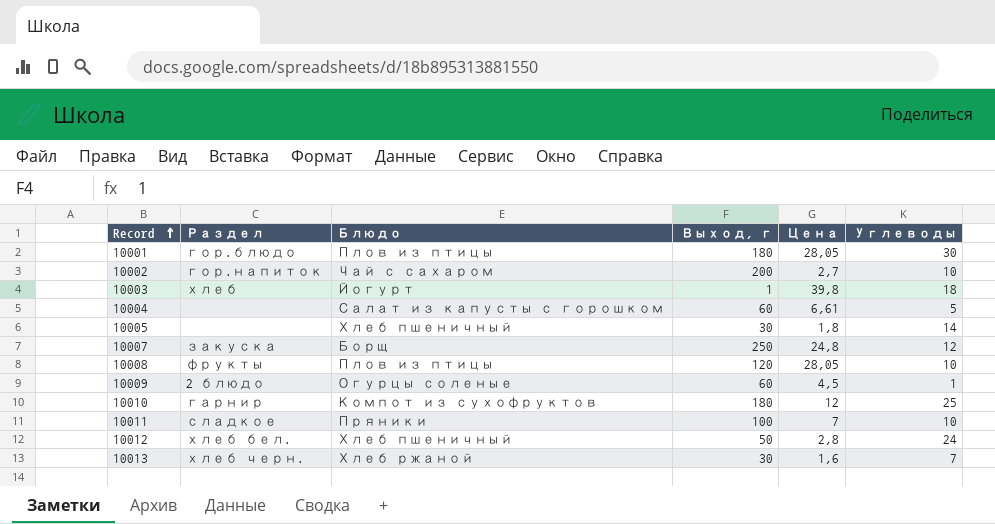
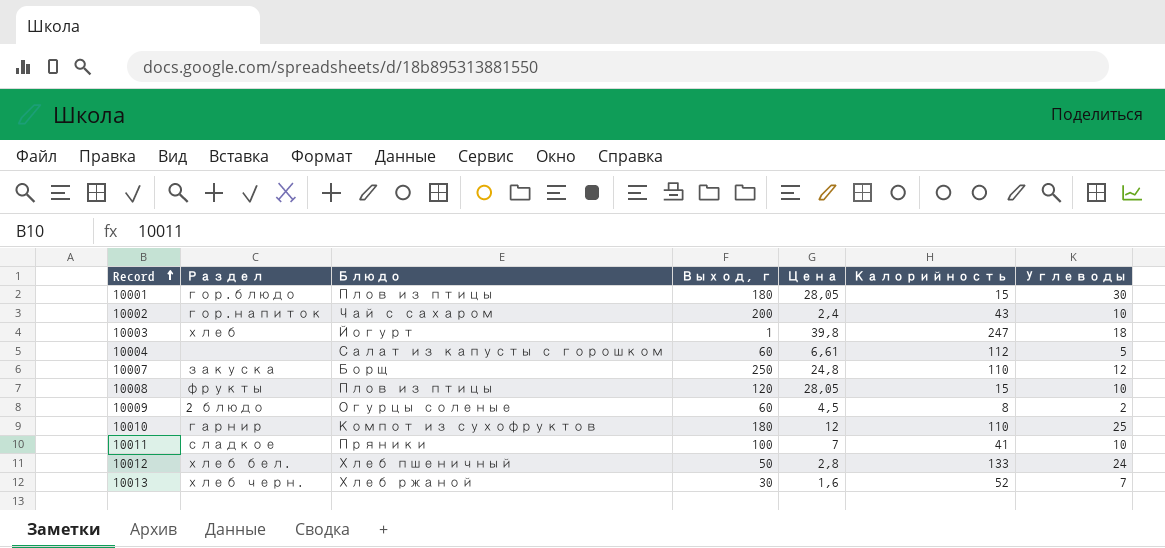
column Калорийность | position: none -> 6
row 10005: none | Хлеб пшеничный | 30 | 1,8 | 14 -> none
10002 | Цена: 2,7 -> 2,4
10009 | Углеводы: 1 -> 2

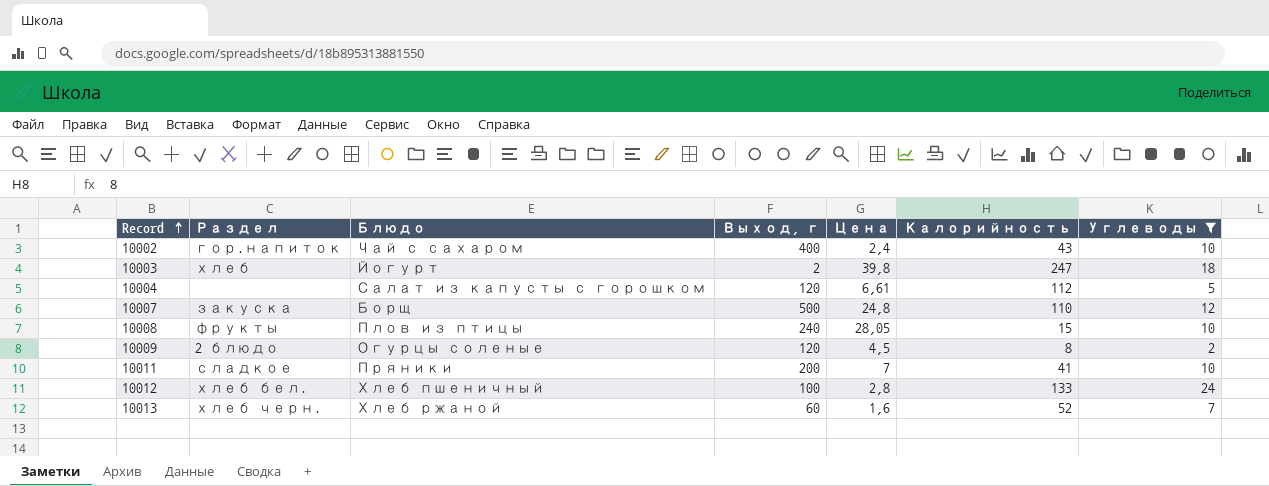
filter: none -> Углеводы <= 24
10002 | Выход, г: 200 -> 400
10003 | Выход, г: 1 -> 2
10004 | Выход, г: 60 -> 120
10007 | Выход, г: 250 -> 500
10008 | Выход, г: 120 -> 240
10009 | Выход, г: 60 -> 120
10011 | Выход, г: 100 -> 200
10012 | Выход, г: 50 -> 100
10013 | Выход, г: 30 -> 60

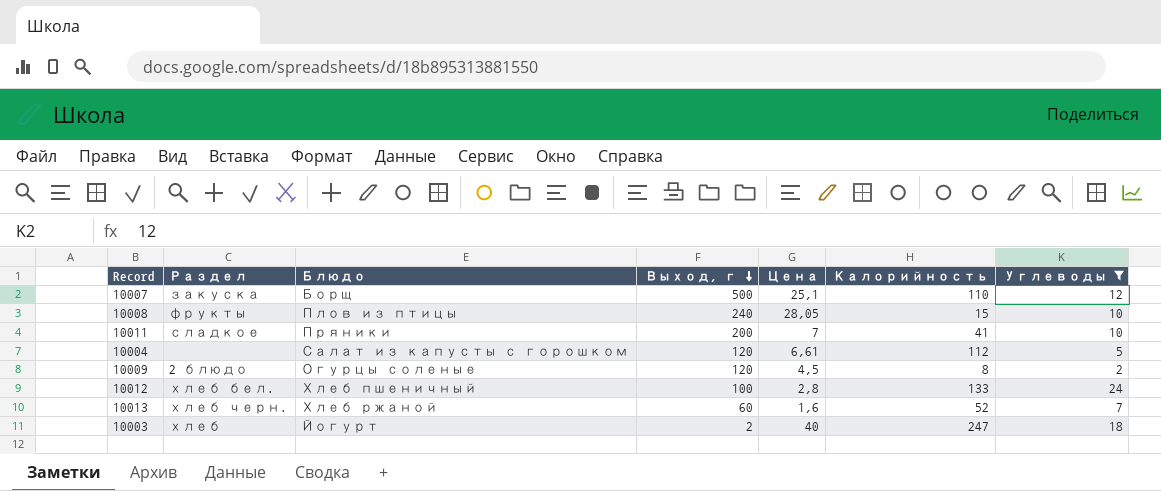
row order: Record ascending -> Выход, г descending
row 10002: гор.напиток | Чай с сахаром | 400 | 2,4 | 43 | 10 -> none
10007 | Цена: 24,8 -> 25,1
10003 | Цена: 39,8 -> 40

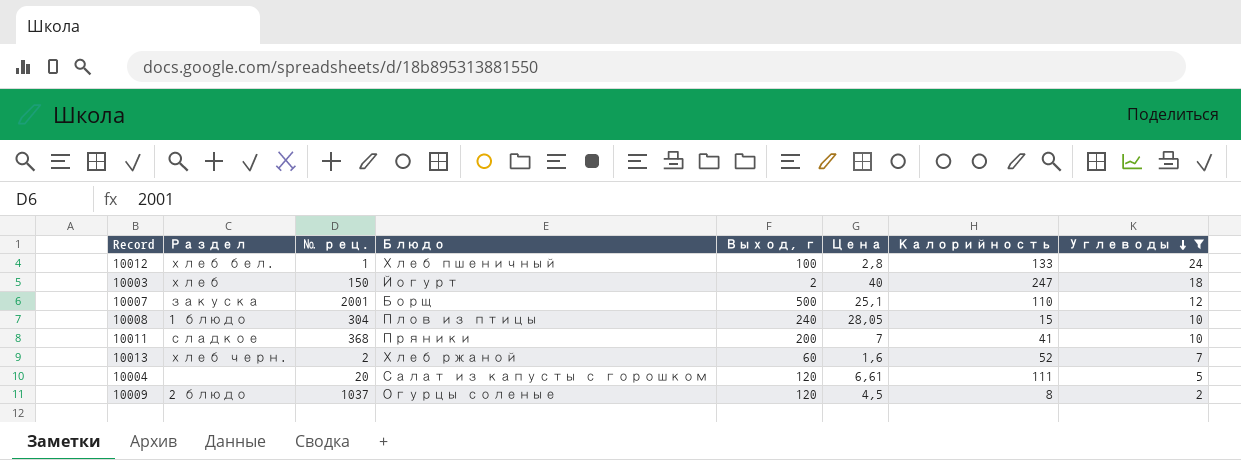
row order: Выход, г descending -> Углеводы descending
column № рец. | position: none -> 3
10008 | Раздел: фрукты -> 1 блюдо
10004 | Калорийность: 112 -> 111

